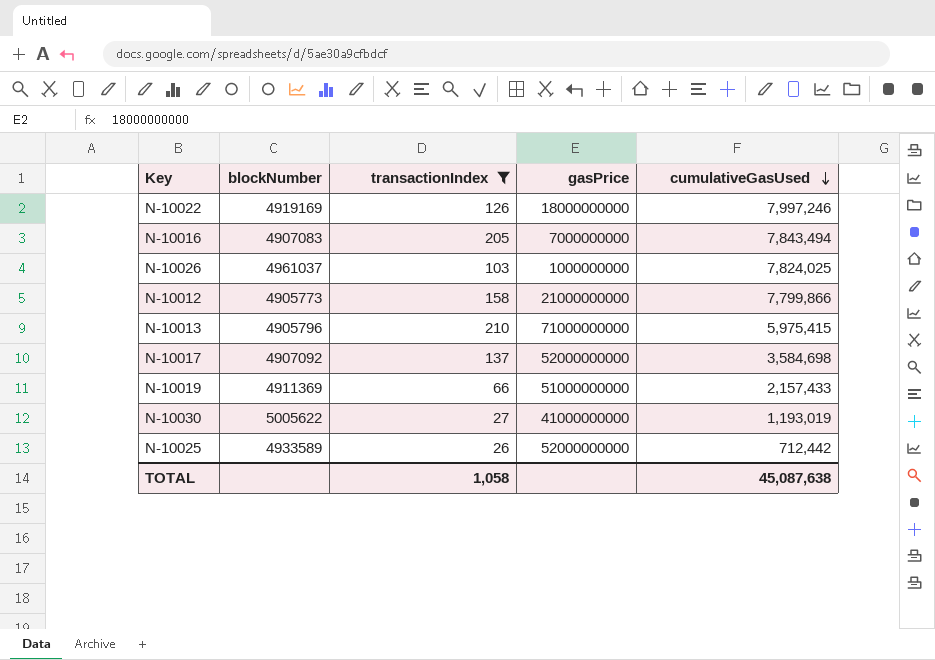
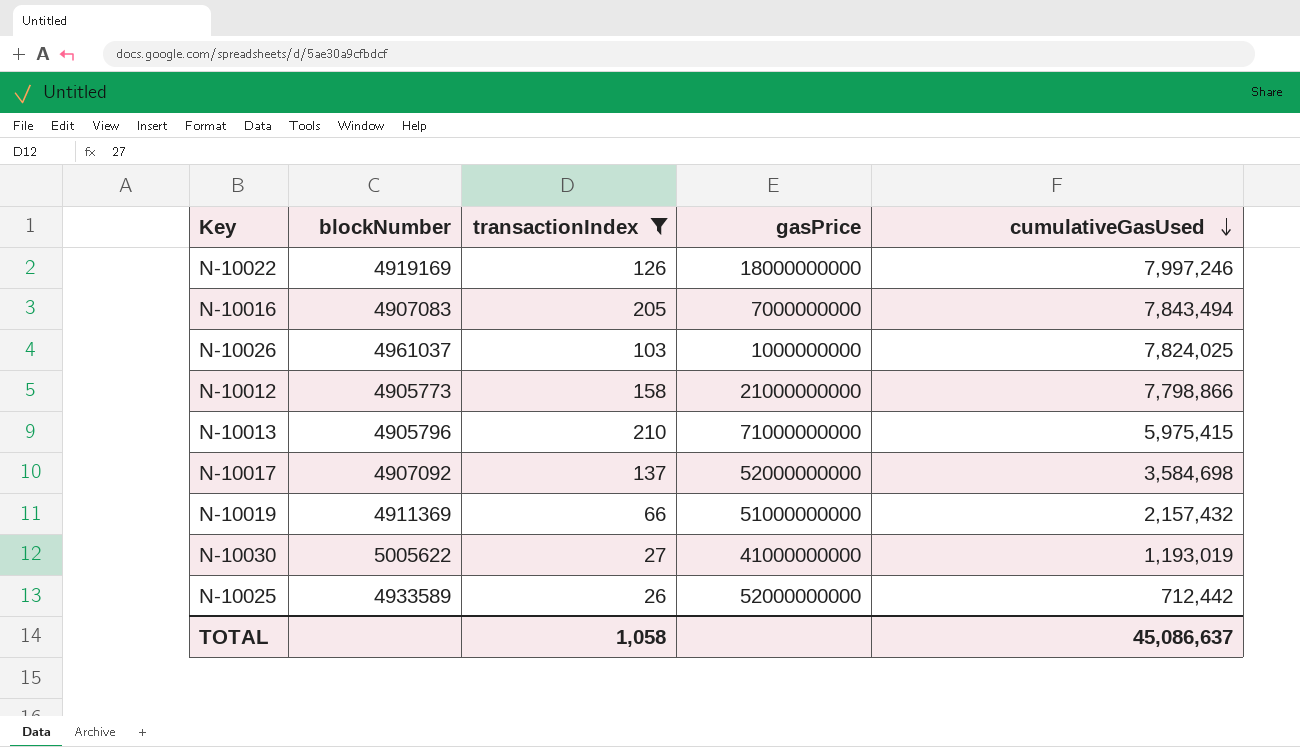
N-10012 | cumulativeGasUsed: 7,799,866 -> 7,798,866
N-10019 | cumulativeGasUsed: 2,157,433 -> 2,157,432
TOTAL | cumulativeGasUsed: 45,087,638 -> 45,086,637

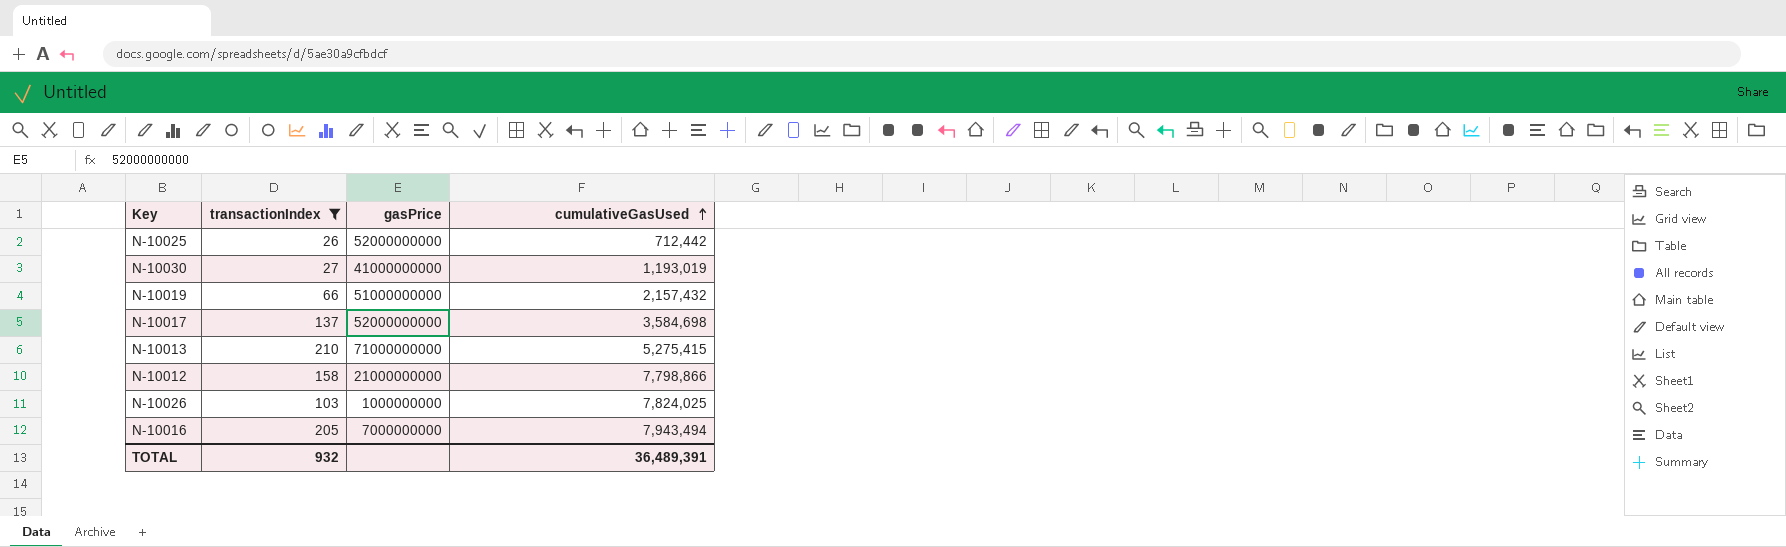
row order: cumulativeGasUsed descending -> cumulativeGasUsed ascending
column blockNumber | position: 2 -> none
row N-10022: 4919169 | 126 | 18000000000 | 7,997,246 -> none
N-10013 | cumulativeGasUsed: 5,975,415 -> 5,275,415
N-10016 | cumulativeGasUsed: 7,843,494 -> 7,943,494
TOTAL | transactionIndex: 1,058 -> 932
TOTAL | cumulativeGasUsed: 45,086,637 -> 36,489,391

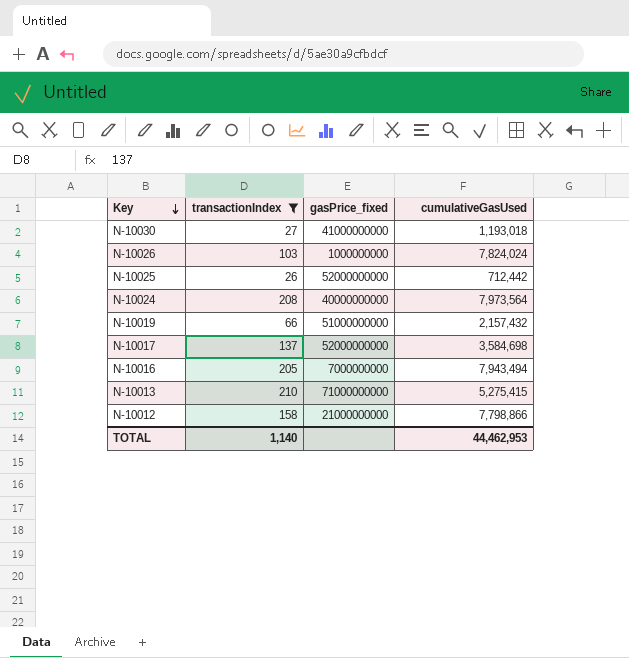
row order: cumulativeGasUsed ascending -> Key descending
column name: gasPrice -> gasPrice_fixed
N-10030 | cumulativeGasUsed: 1,193,019 -> 1,193,018
N-10026 | cumulativeGasUsed: 7,824,025 -> 7,824,024
row N-10024: none -> 208 | 40000000000 | 7,973,564
TOTAL | transactionIndex: 932 -> 1,140
TOTAL | cumulativeGasUsed: 36,489,391 -> 44,462,953

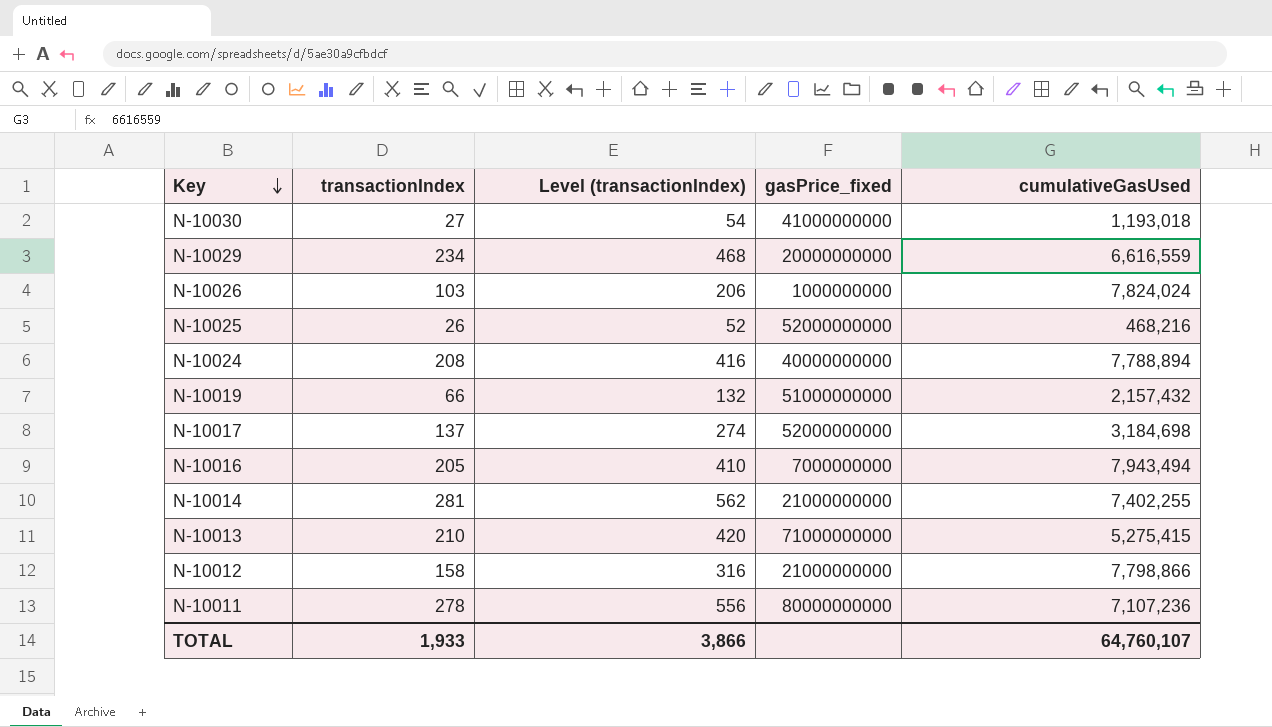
filter: transactionIndex <= 210 -> none
column Level (transactionIndex) | formula: none -> [transactionIndex] * 2
N-10025 | cumulativeGasUsed: 712,442 -> 468,216
N-10024 | cumulativeGasUsed: 7,973,564 -> 7,788,894
N-10017 | cumulativeGasUsed: 3,584,698 -> 3,184,698
TOTAL | transactionIndex: 1,140 -> 1,933
TOTAL | cumulativeGasUsed: 44,462,953 -> 64,760,107

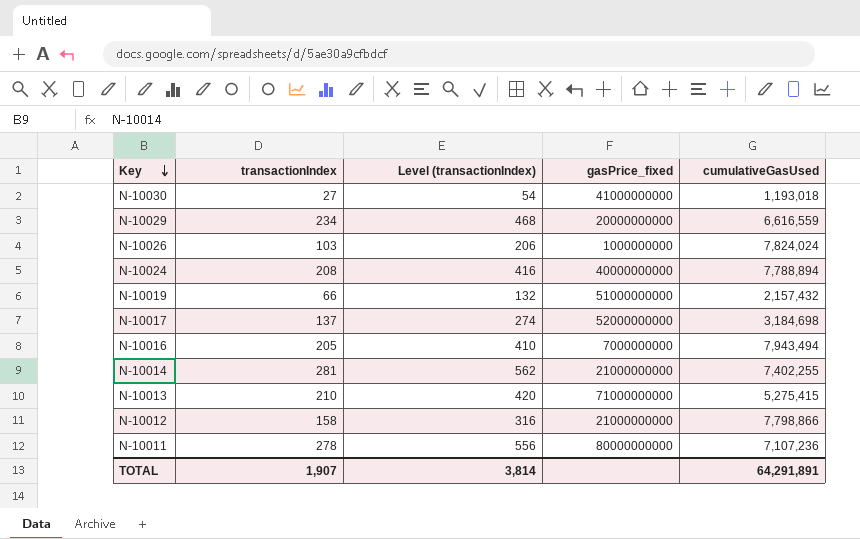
row N-10025: 26 | 52 | 52000000000 | 468,216 -> none
TOTAL | transactionIndex: 1,933 -> 1,907
TOTAL | Level (transactionIndex): 3,866 -> 3,814
TOTAL | cumulativeGasUsed: 64,760,107 -> 64,291,891

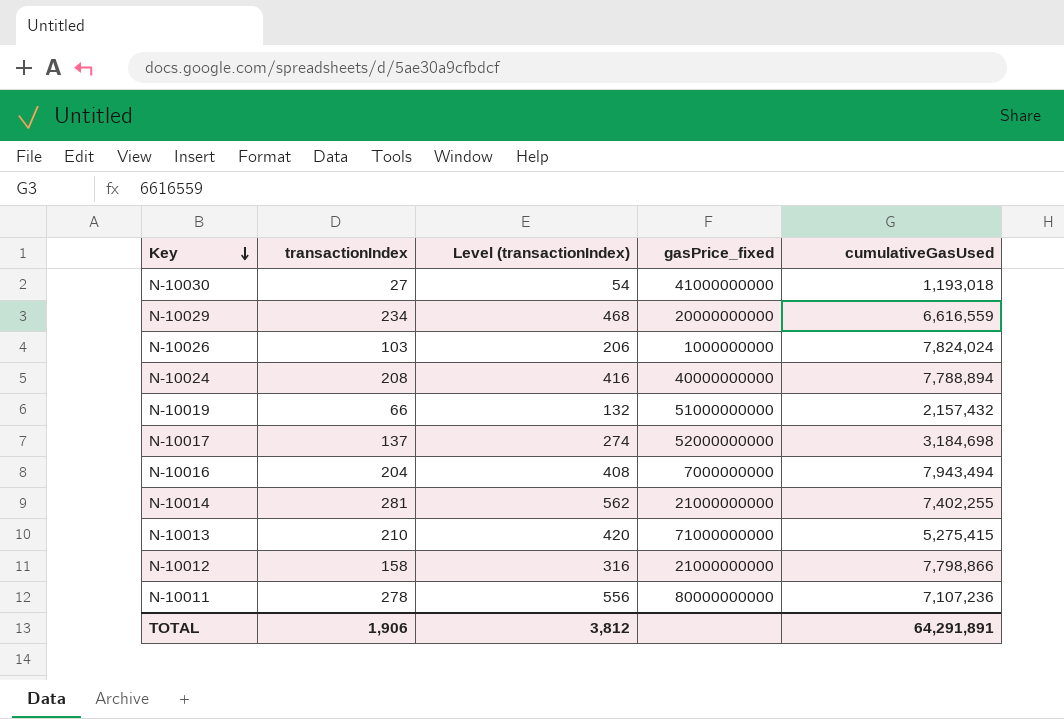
N-10016 | transactionIndex: 205 -> 204
N-10016 | Level (transactionIndex): 410 -> 408
TOTAL | transactionIndex: 1,907 -> 1,906
TOTAL | Level (transactionIndex): 3,814 -> 3,812

